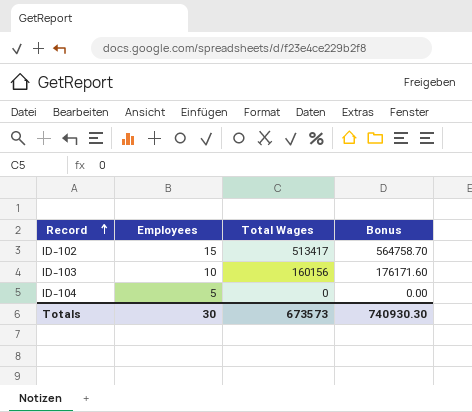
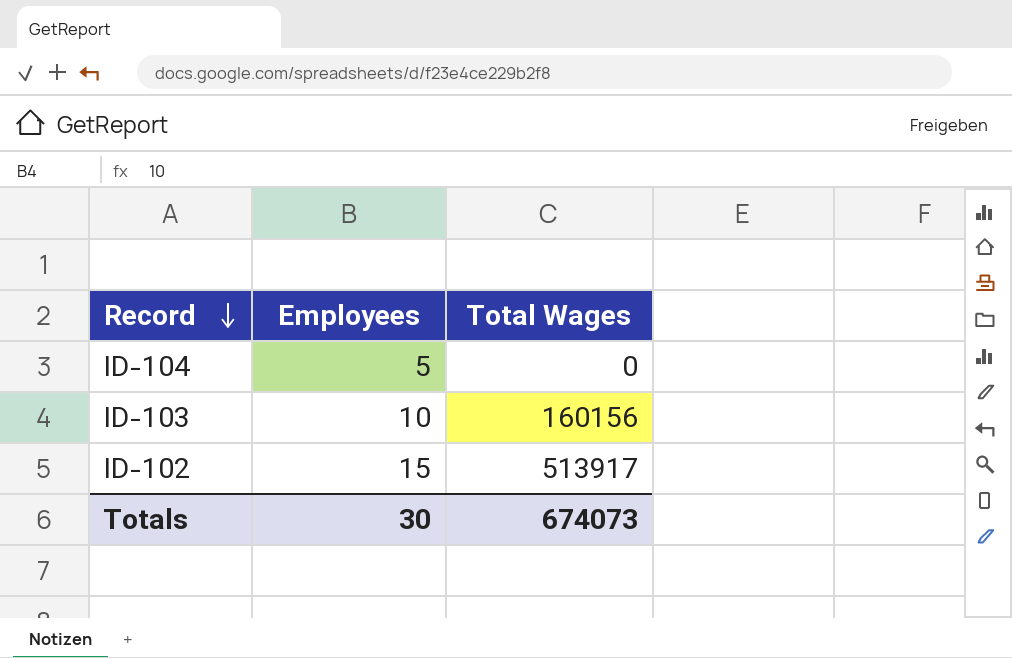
row order: Record ascending -> Record descending
column Bonus | formula: [Total Wages] * 1.1 -> none
ID-102 | Total Wages: 513417 -> 513917
Totals | Total Wages: 673573 -> 674073

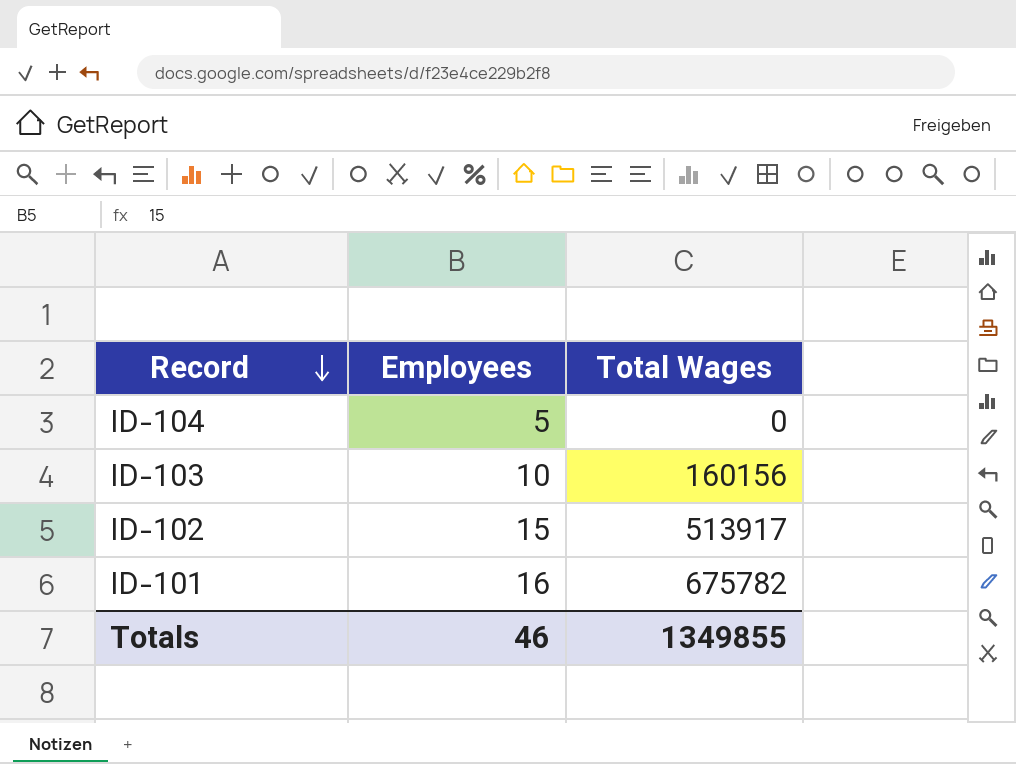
row ID-101: none -> 16 | 675782
Totals | Employees: 30 -> 46
Totals | Total Wages: 674073 -> 1349855

